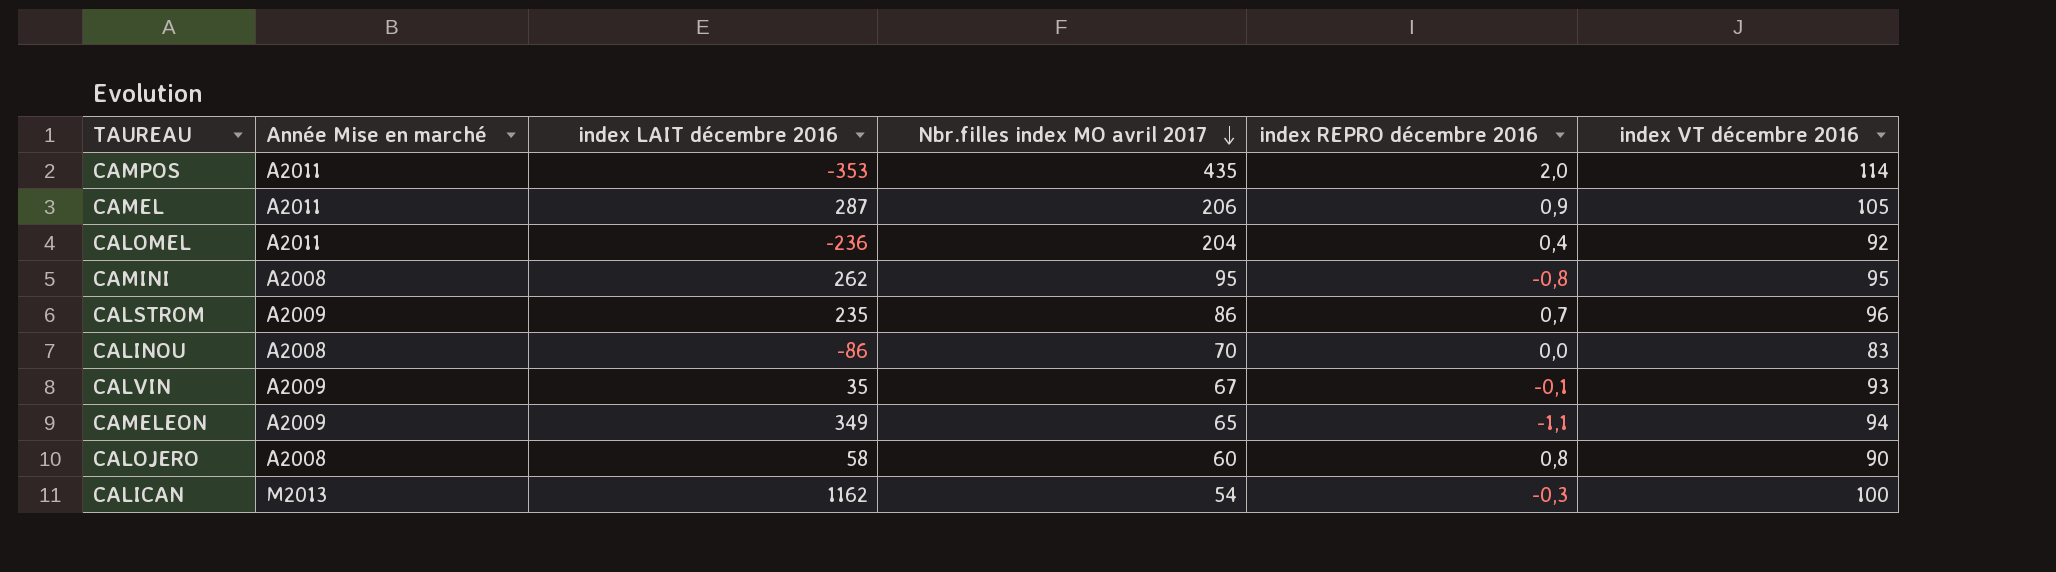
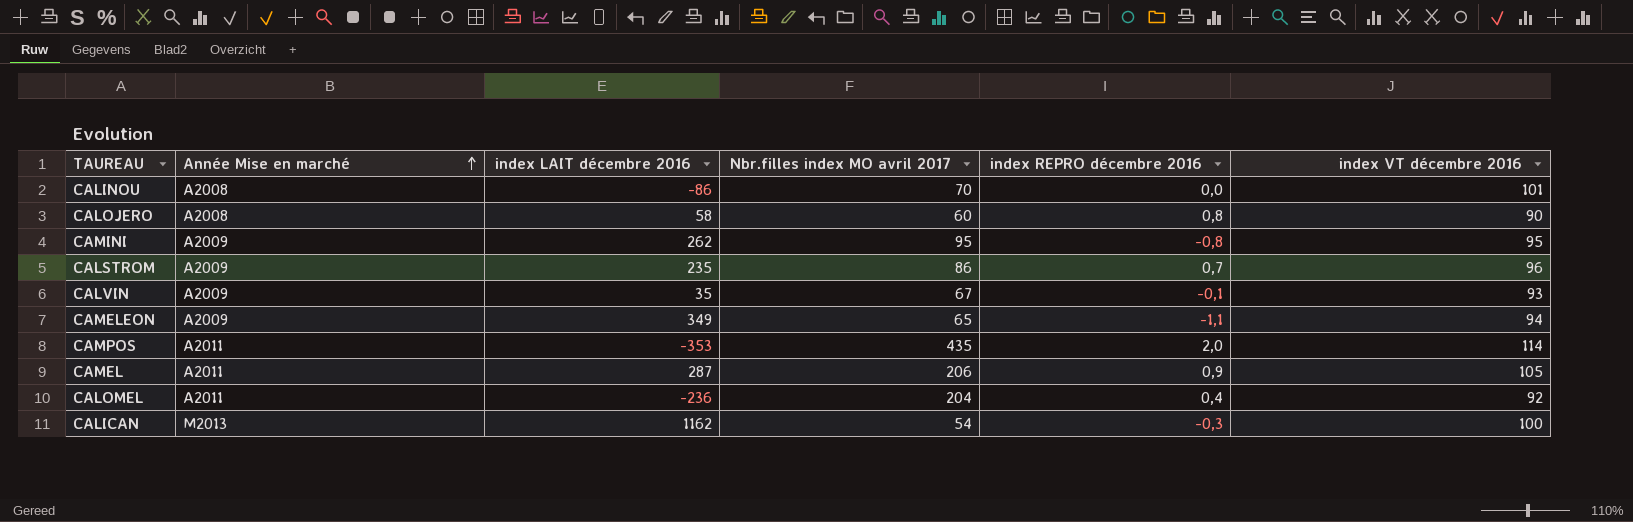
row order: Nbr.filles index MO avril 2017 descending -> Année Mise en marché ascending
CALINOU | index VT décembre 2016: 83 -> 101
CAMINI | Année Mise en marché: A2008 -> A2009

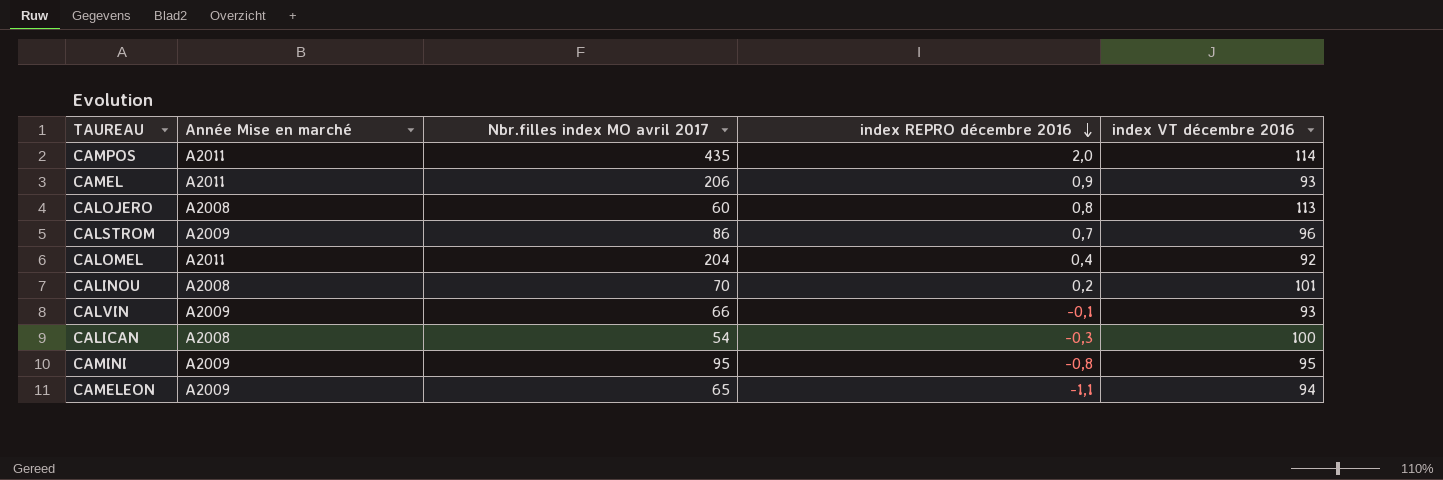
row order: Année Mise en marché ascending -> index REPRO décembre 2016 descending
column index LAIT décembre 2016 | position: 3 -> none
CAMEL | index VT décembre 2016: 105 -> 93
CALOJERO | index VT décembre 2016: 90 -> 113
CALINOU | index REPRO décembre 2016: 0,0 -> 0,2
CALVIN | Nbr.filles index MO avril 2017: 67 -> 66
CALICAN | Année Mise en marché: M2013 -> A2008

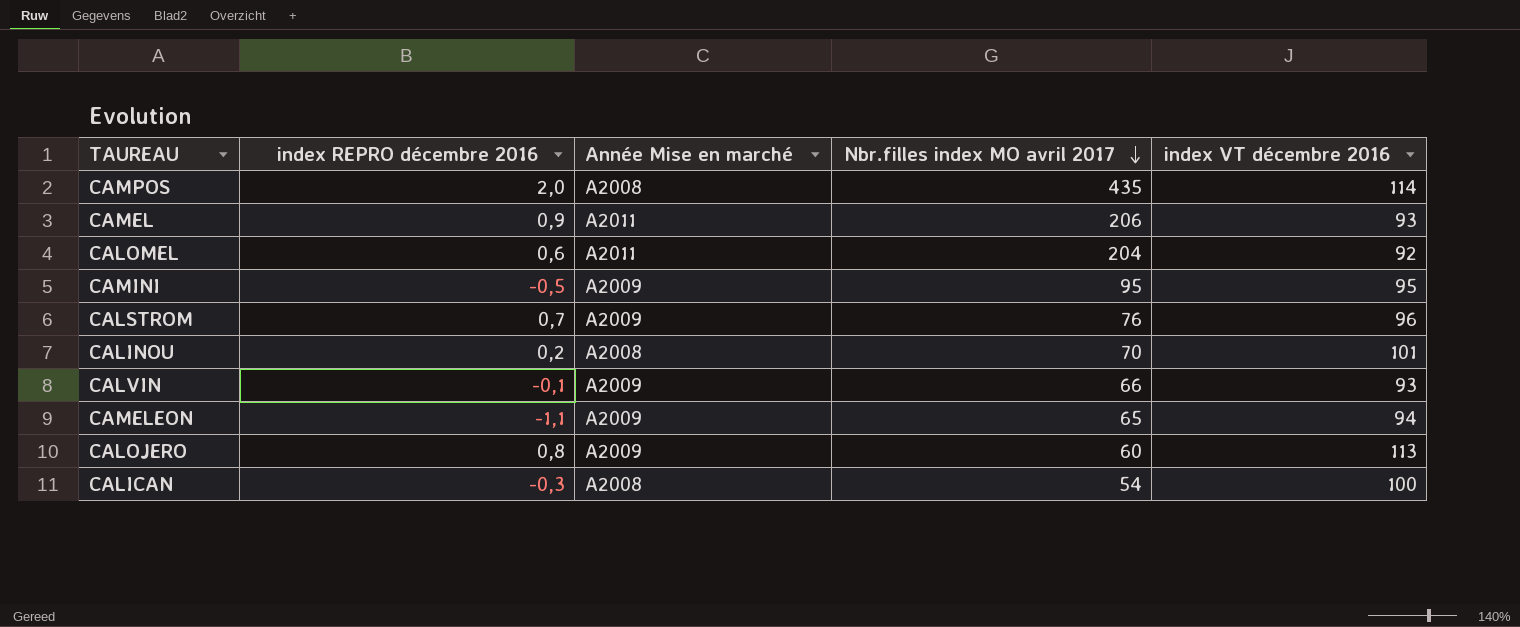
row order: index REPRO décembre 2016 descending -> Nbr.filles index MO avril 2017 descending
column index REPRO décembre 2016 | position: 4 -> 2
CAMPOS | Année Mise en marché: A2011 -> A2008
CALOMEL | index REPRO décembre 2016: 0,4 -> 0,6
CAMINI | index REPRO décembre 2016: -0,8 -> -0,5
CALSTROM | Nbr.filles index MO avril 2017: 86 -> 76
CALOJERO | Année Mise en marché: A2008 -> A2009

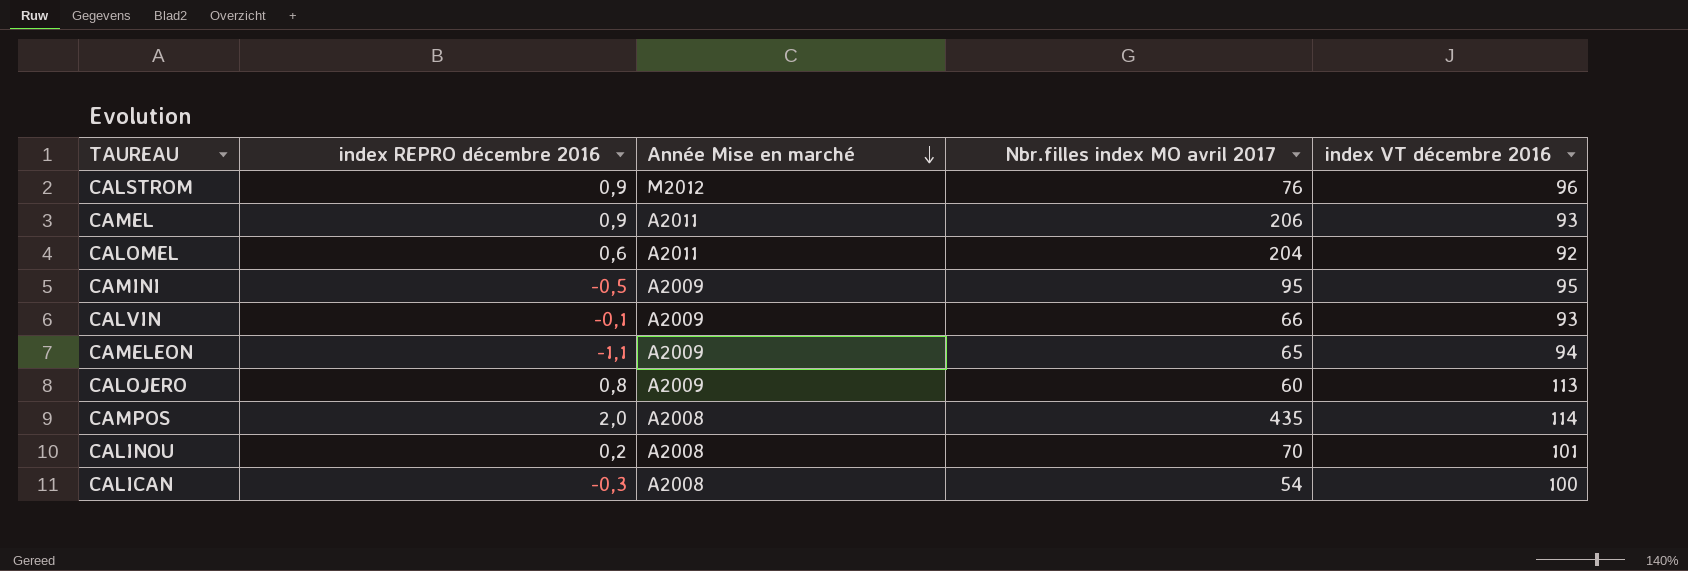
row order: Nbr.filles index MO avril 2017 descending -> Année Mise en marché descending
CALSTROM | index REPRO décembre 2016: 0,7 -> 0,9
CALSTROM | Année Mise en marché: A2009 -> M2012

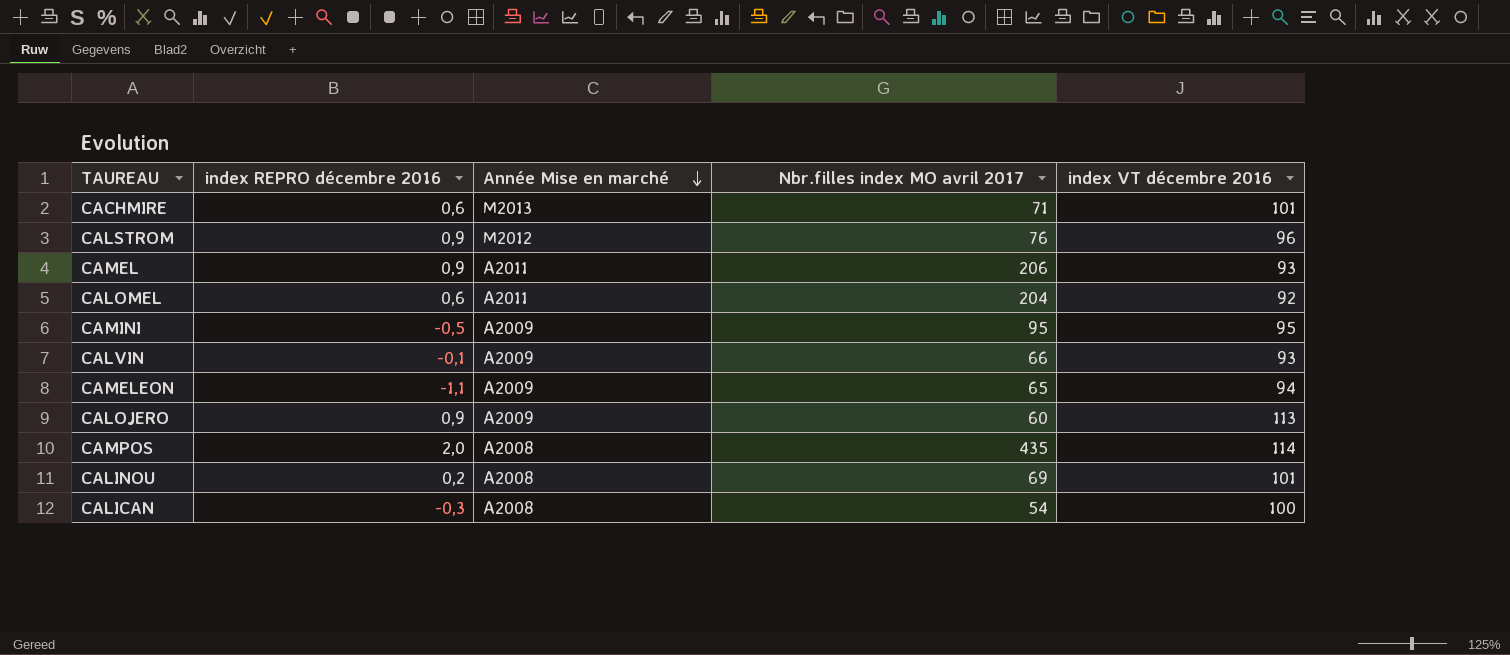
row CACHMIRE: none -> 0,6 | M2013 | 71 | 101
CALOJERO | index REPRO décembre 2016: 0,8 -> 0,9
CALINOU | Nbr.filles index MO avril 2017: 70 -> 69

